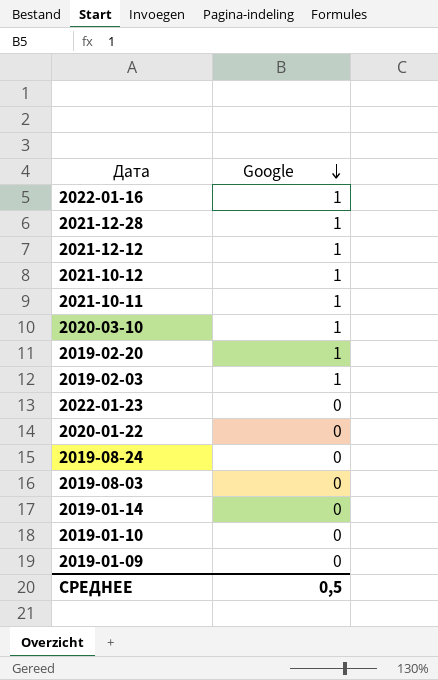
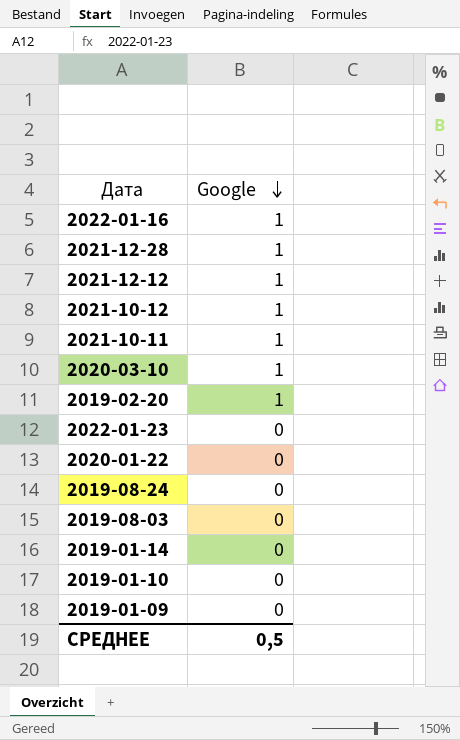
row 2019-02-03: 1 -> none

